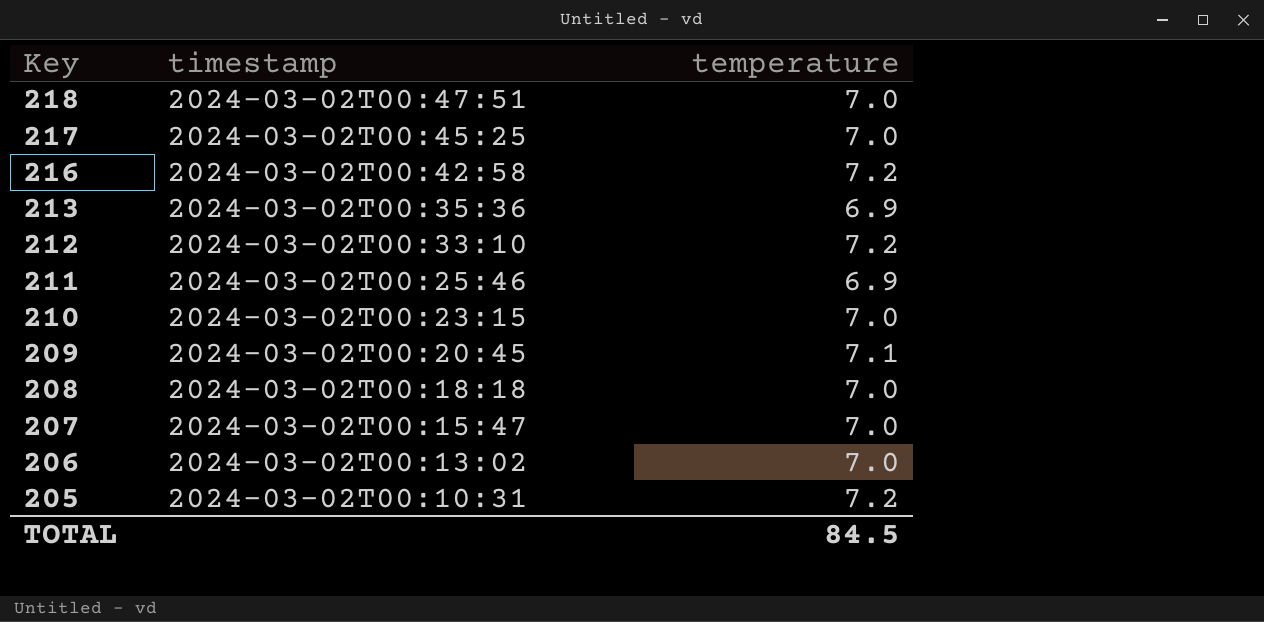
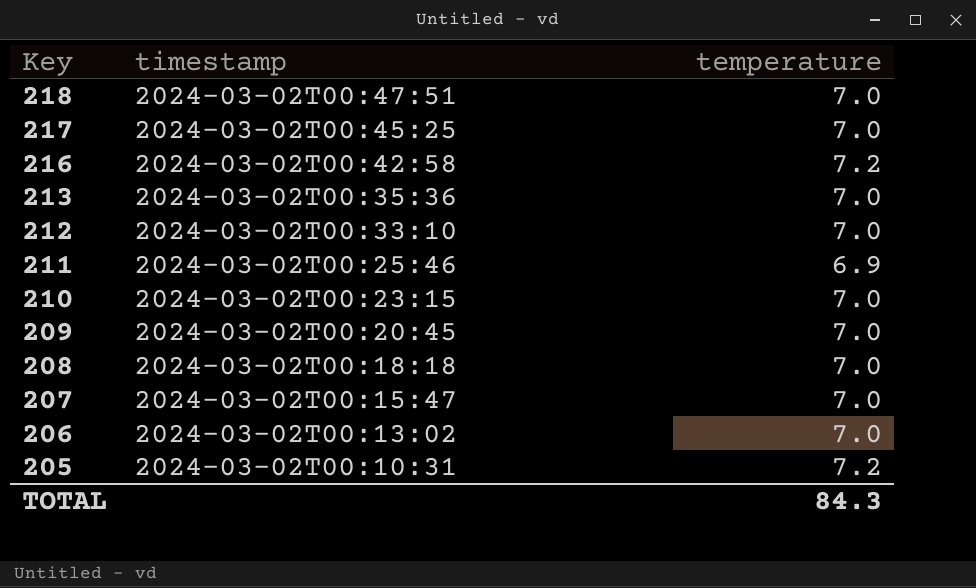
213 | temperature: 6.9 -> 7.0
212 | temperature: 7.2 -> 7.0
209 | temperature: 7.1 -> 7.0
TOTAL | temperature: 84.5 -> 84.3

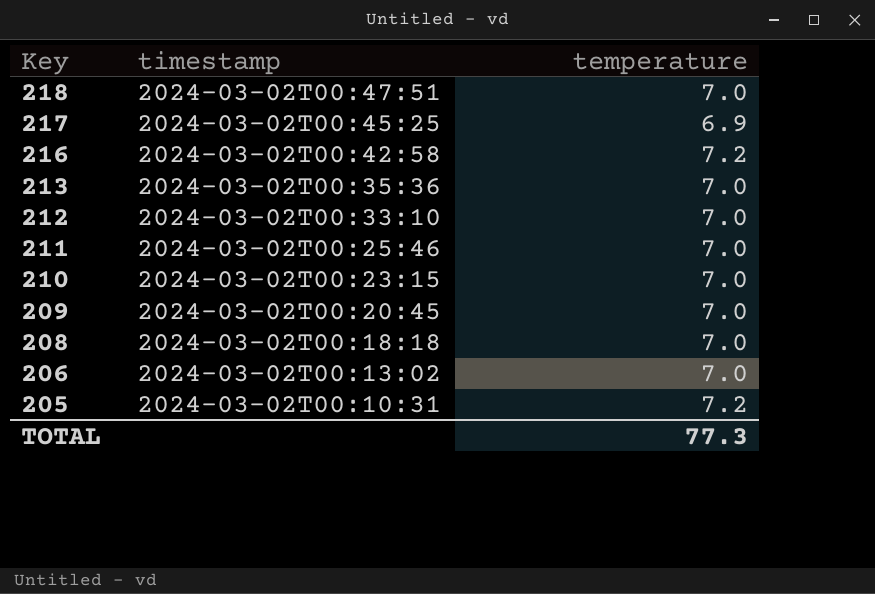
row 207: 2024-03-02T00:15:47 | 7.0 -> none
217 | temperature: 7.0 -> 6.9
211 | temperature: 6.9 -> 7.0
TOTAL | temperature: 84.3 -> 77.3

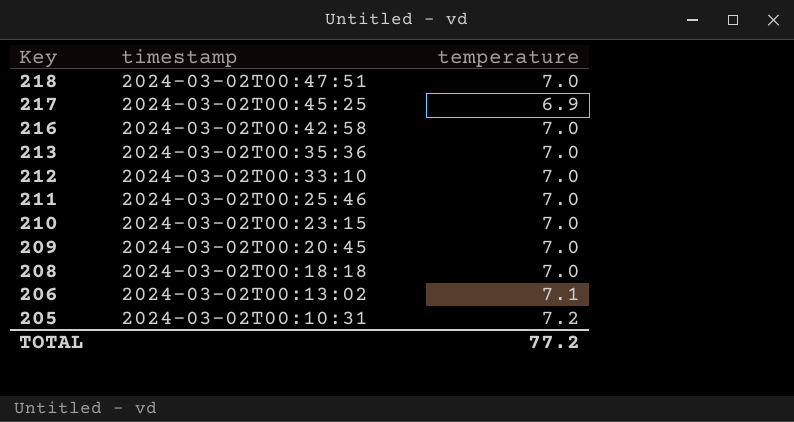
216 | temperature: 7.2 -> 7.0
206 | temperature: 7.0 -> 7.1
TOTAL | temperature: 77.3 -> 77.2

